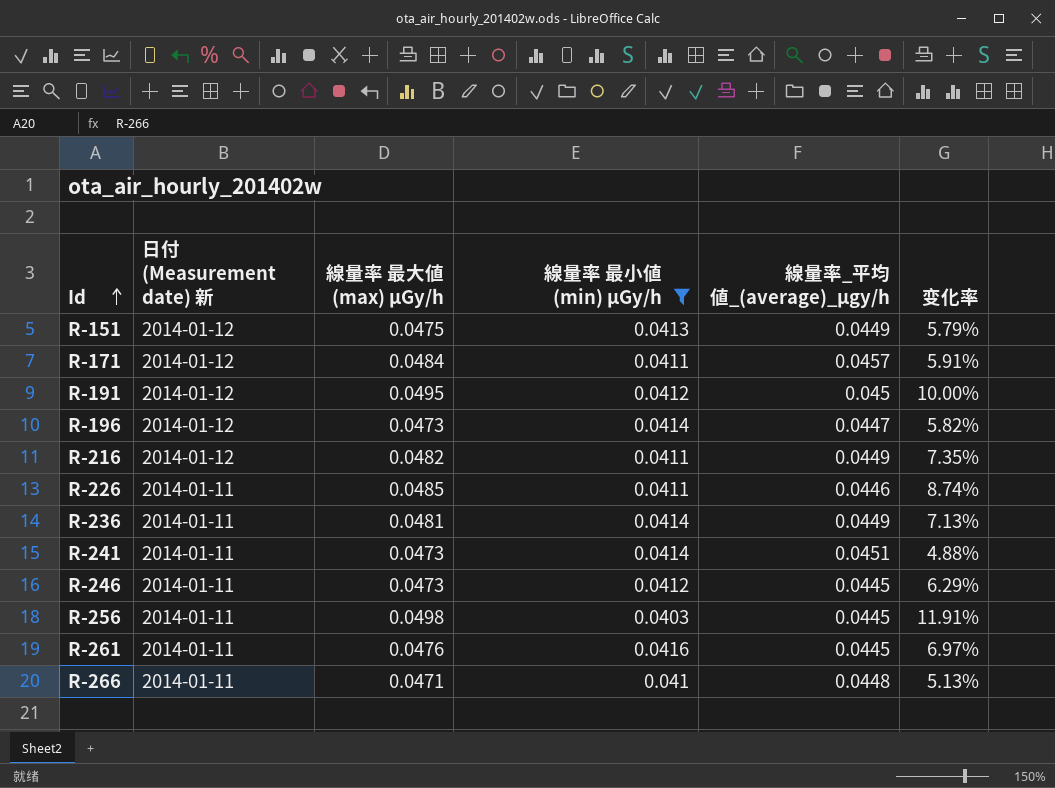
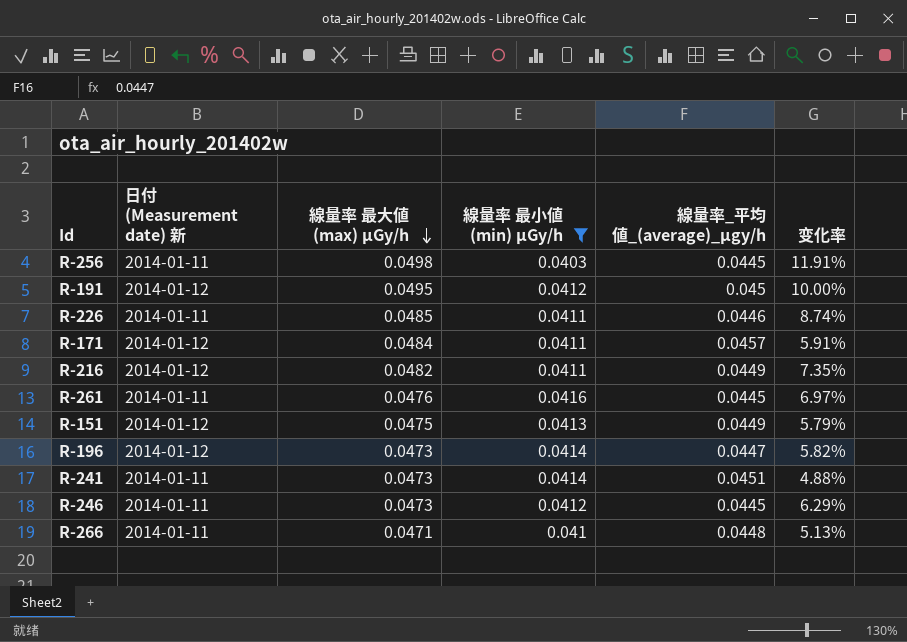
row order: Id ascending -> 線量率 最大値 (max) μGy/h descending
row R-236: 2014-01-11 | 0.0481 | 0.0414 | 0.0449 | 7.13% -> none

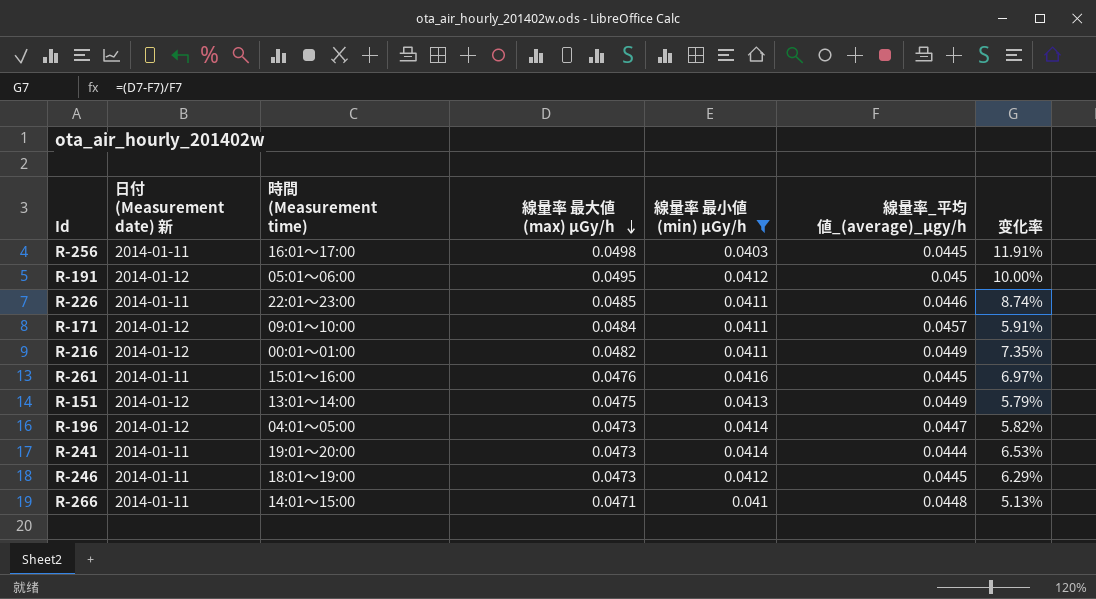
column 時間 (Measurement time) | position: none -> 3
R-241 | 線量率_平均値_(average)_μgy/h: 0.0451 -> 0.0444
R-241 | 变化率: 4.88% -> 6.53%

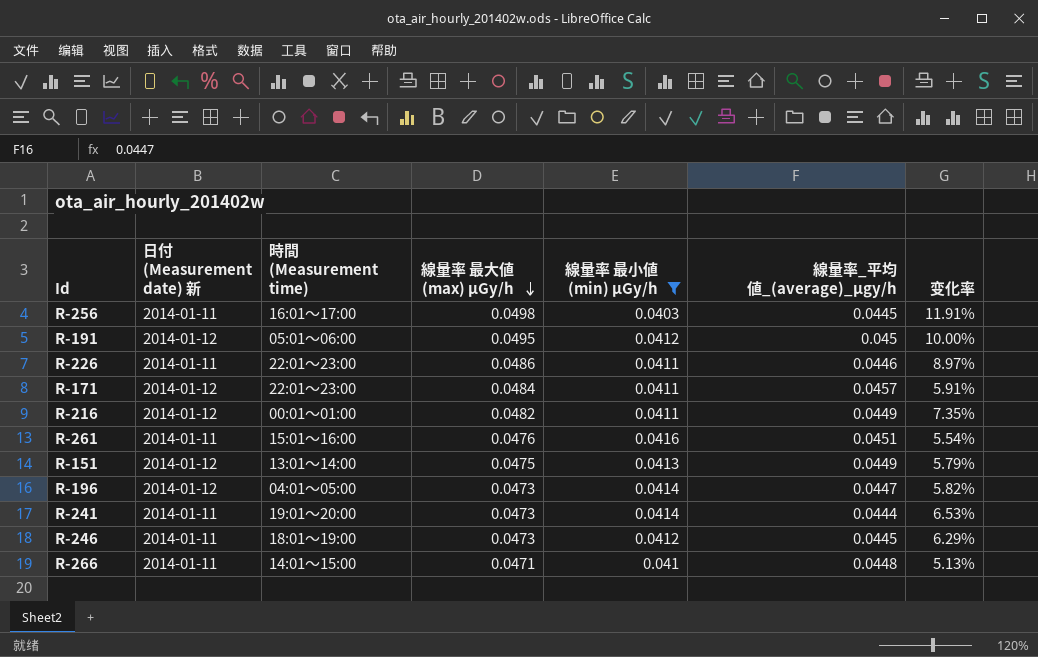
R-226 | 線量率 最大値 (max) μGy/h: 0.0485 -> 0.0486
R-226 | 变化率: 8.74% -> 8.97%
R-171 | 時間 (Measurement time): 09:01～10:00 -> 22:01～23:00
R-261 | 線量率_平均値_(average)_μgy/h: 0.0445 -> 0.0451
R-261 | 变化率: 6.97% -> 5.54%

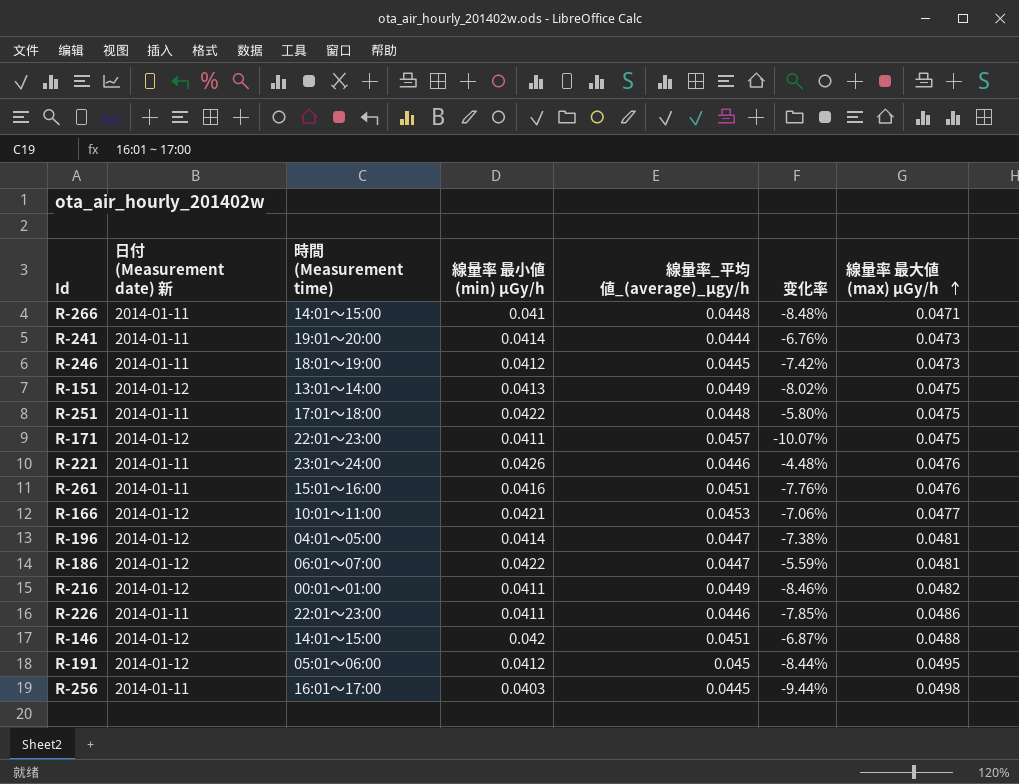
filter: 線量率 最小値 (min) μGy/h <= 0.0416 -> none
row order: 線量率 最大値 (max) μGy/h descending -> 線量率 最大値 (max) μGy/h ascending
column 变化率 | formula: ([線量率 最大値 (max) μGy/h] - [線量率_平均値_(average)_μgy/h]) / [線量率_平均値_(average)_μgy/h] -> ([線量率 最小値 (min) μGy/h] - [線量率_平均値_(average)_μgy/h]) / [線量率_平均値_(average)_μgy/h]
column 線量率 最大値 (max) μGy/h | position: 4 -> 7
R-171 | 線量率 最大値 (max) μGy/h: 0.0484 -> 0.0475
R-196 | 線量率 最大値 (max) μGy/h: 0.0473 -> 0.0481

